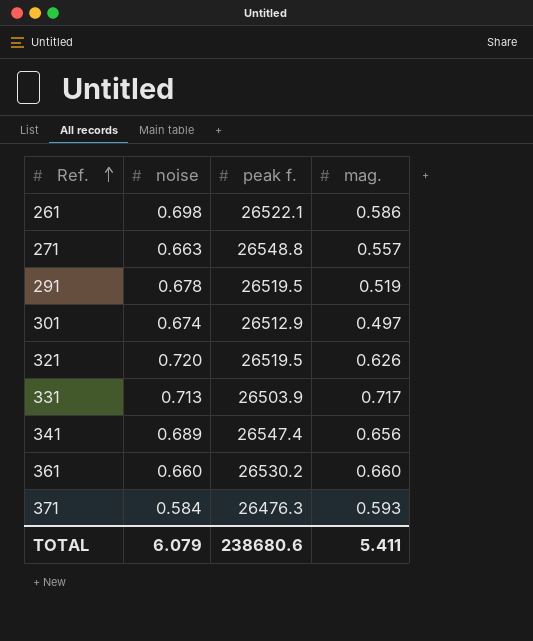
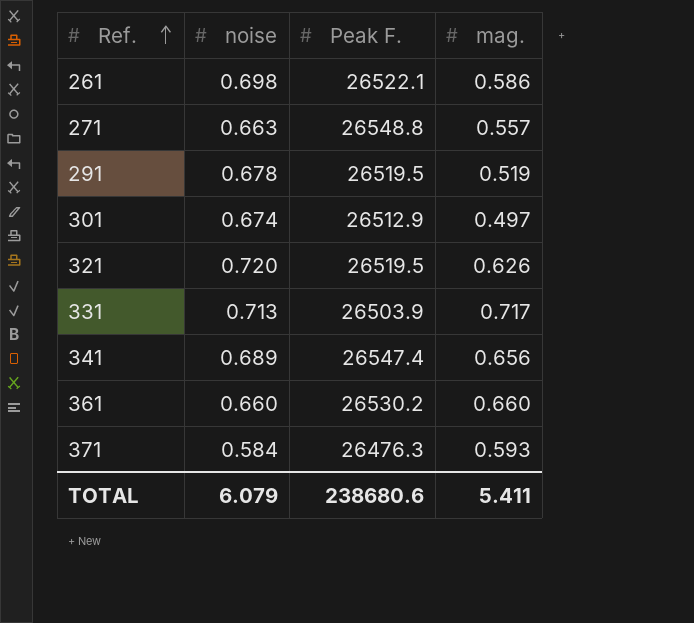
column name: peak f. -> Peak F.

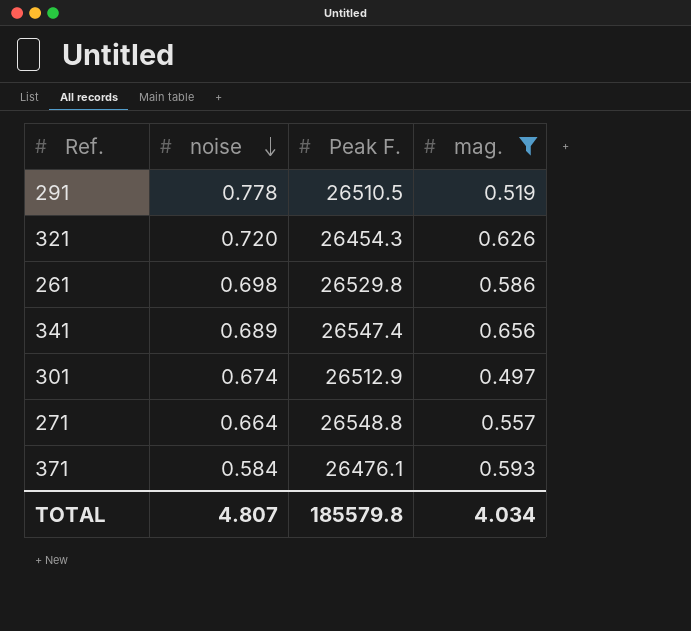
filter: none -> mag. <= 0.656
row order: Ref. ascending -> noise descending
291 | noise: 0.678 -> 0.778
291 | Peak F.: 26519.5 -> 26510.5
321 | Peak F.: 26519.5 -> 26454.3
261 | Peak F.: 26522.1 -> 26529.8
271 | noise: 0.663 -> 0.664
371 | Peak F.: 26476.3 -> 26476.1
TOTAL | noise: 6.079 -> 4.807
TOTAL | Peak F.: 238680.6 -> 185579.8
TOTAL | mag.: 5.411 -> 4.034

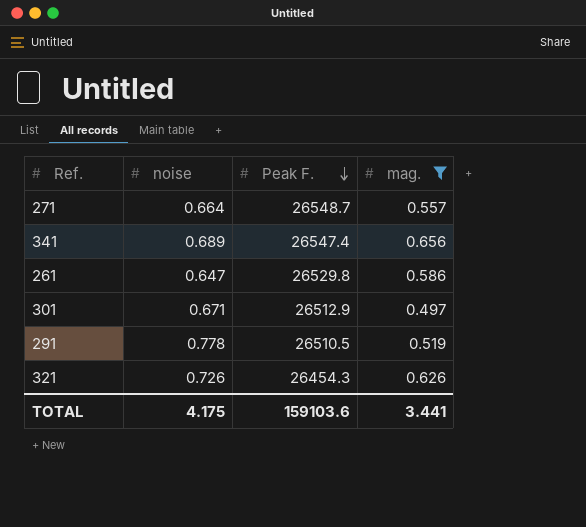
row order: noise descending -> Peak F. descending
row 371: 0.584 | 26476.1 | 0.593 -> none
271 | Peak F.: 26548.8 -> 26548.7
261 | noise: 0.698 -> 0.647
301 | noise: 0.674 -> 0.671
321 | noise: 0.720 -> 0.726
TOTAL | noise: 4.807 -> 4.175
TOTAL | Peak F.: 185579.8 -> 159103.6
TOTAL | mag.: 4.034 -> 3.441

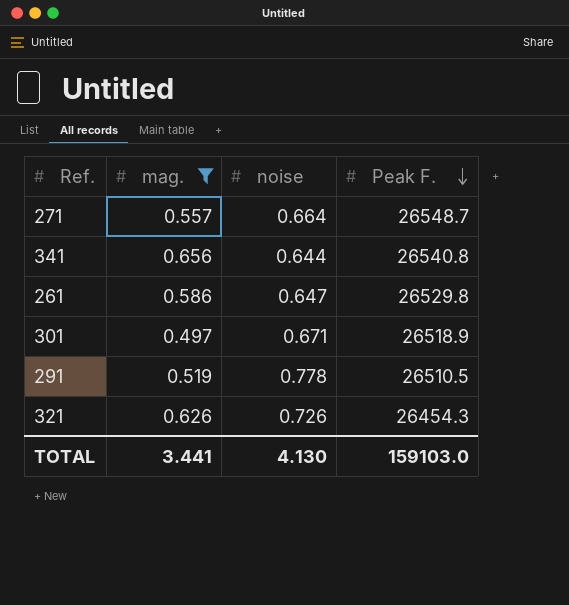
column mag. | position: 4 -> 2
341 | noise: 0.689 -> 0.644
341 | Peak F.: 26547.4 -> 26540.8
301 | Peak F.: 26512.9 -> 26518.9
TOTAL | noise: 4.175 -> 4.130
TOTAL | Peak F.: 159103.6 -> 159103.0

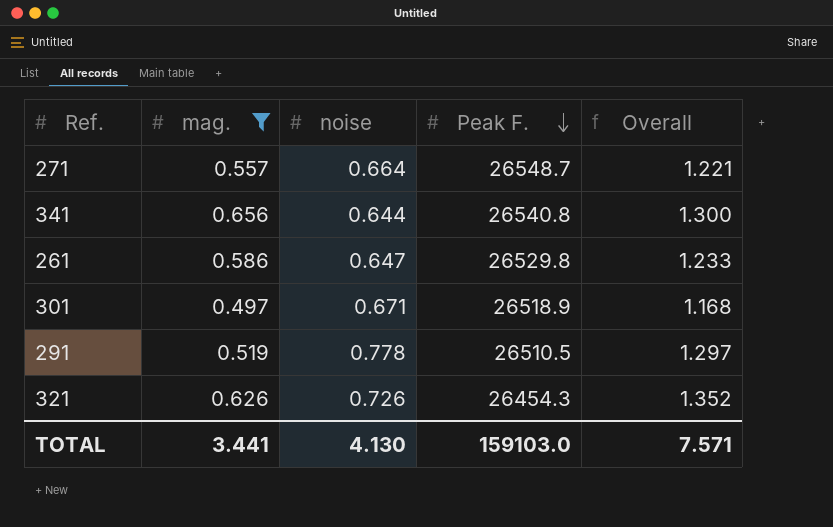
column Overall | formula: none -> [mag.] + [noise]

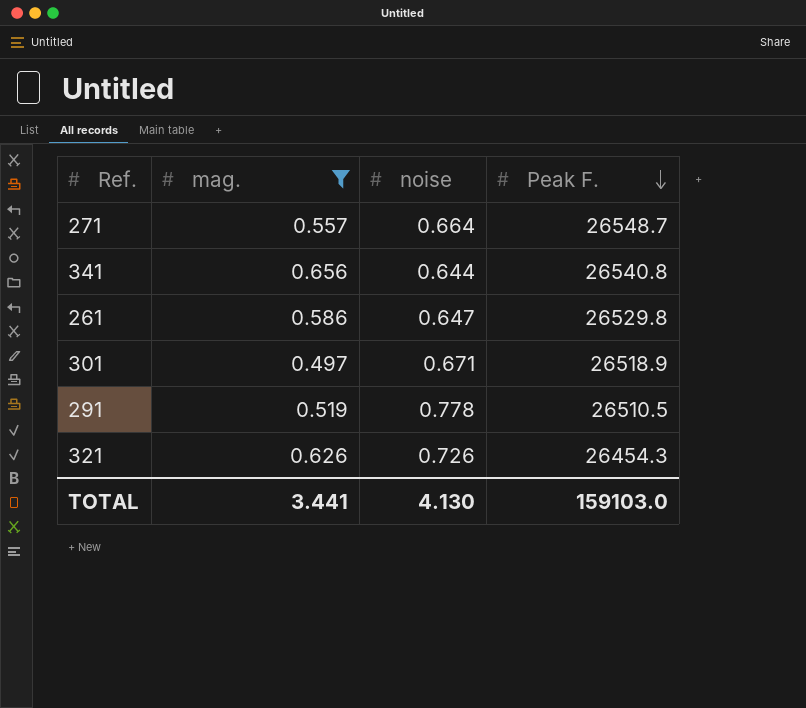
column Overall | formula: [mag.] + [noise] -> none

